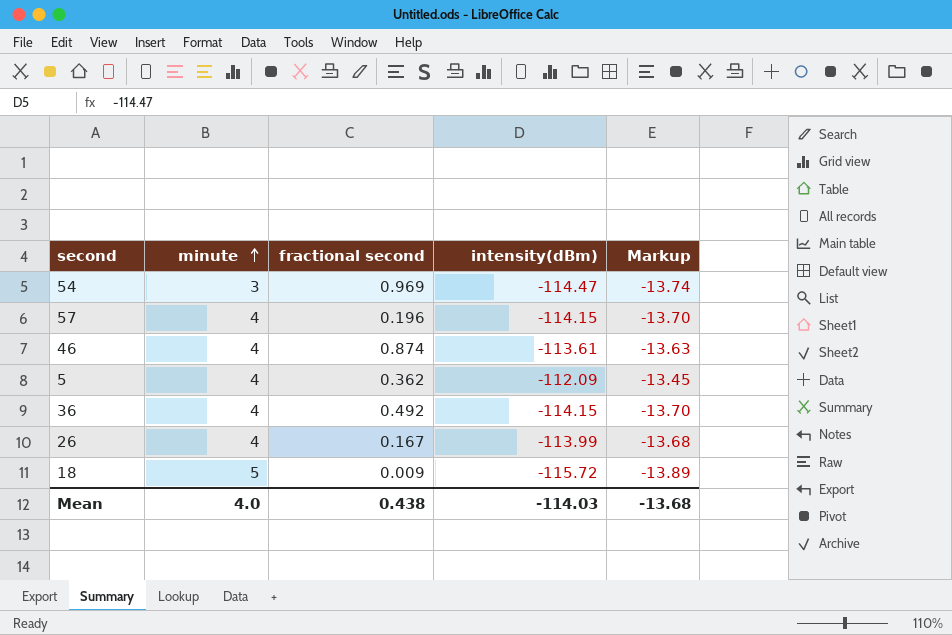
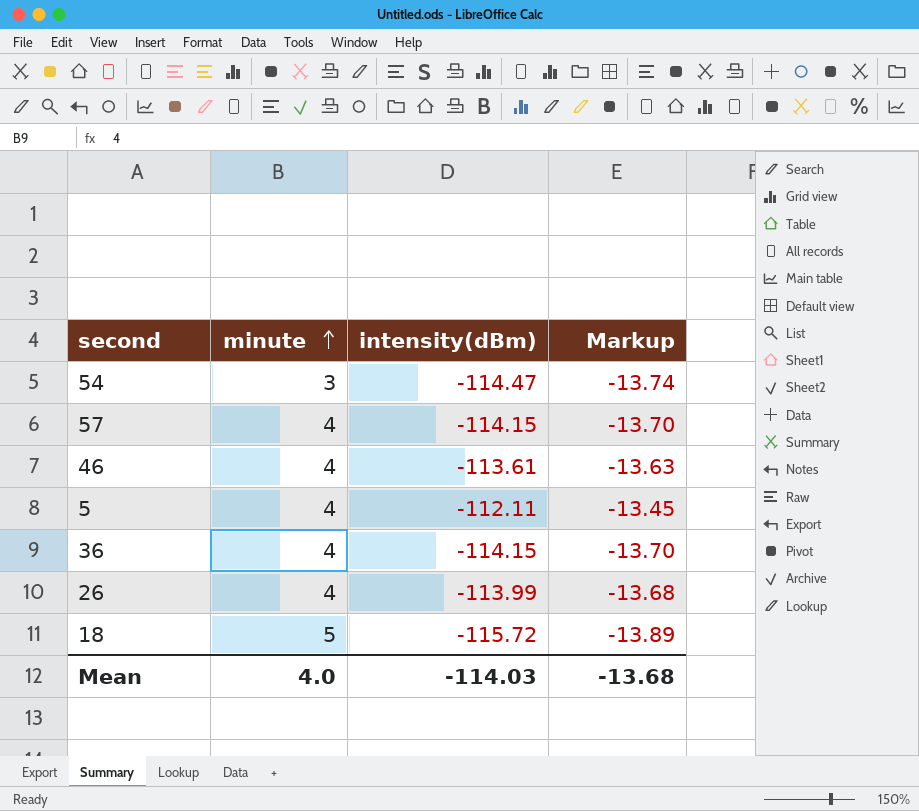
column fractional second | position: 3 -> none
5 | intensity(dBm): -112.09 -> -112.11

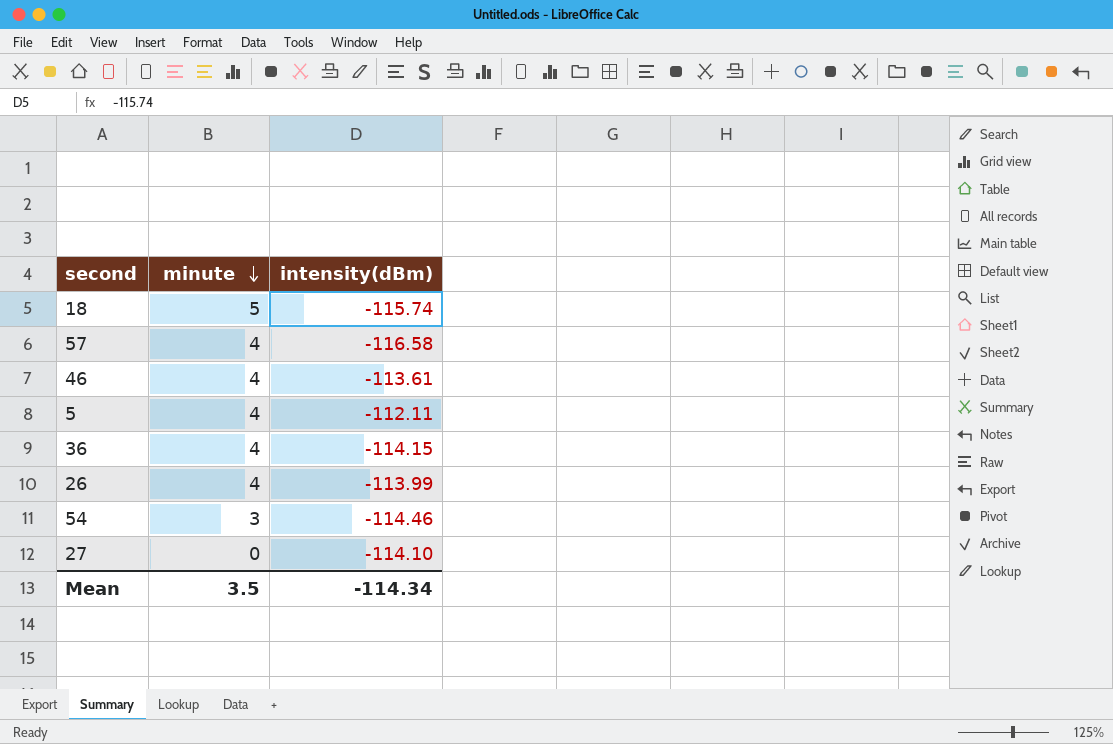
row order: minute ascending -> minute descending
column Markup | formula: [intensity(dBm)] * 0.12 -> none
18 | intensity(dBm): -115.72 -> -115.74
57 | intensity(dBm): -114.15 -> -116.58
54 | intensity(dBm): -114.47 -> -114.46
row 27: none -> 0 | -114.10
Mean | minute: 4.0 -> 3.5
Mean | intensity(dBm): -114.03 -> -114.34

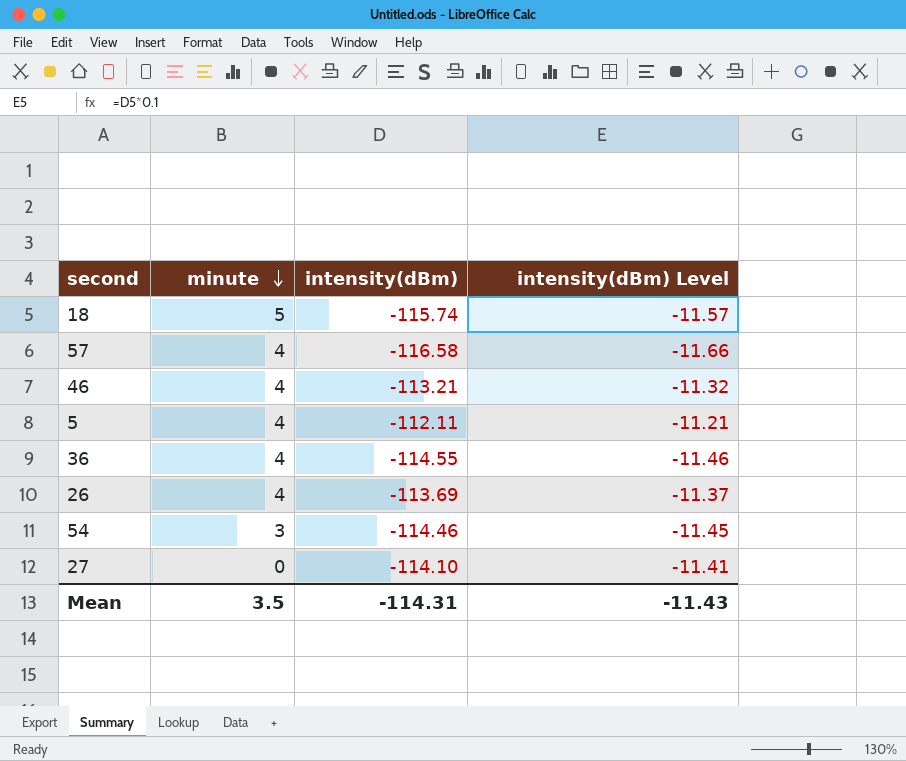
column intensity(dBm) Level | formula: none -> [intensity(dBm)] * 0.1
46 | intensity(dBm): -113.61 -> -113.21
36 | intensity(dBm): -114.15 -> -114.55
26 | intensity(dBm): -113.99 -> -113.69
Mean | intensity(dBm): -114.34 -> -114.31

